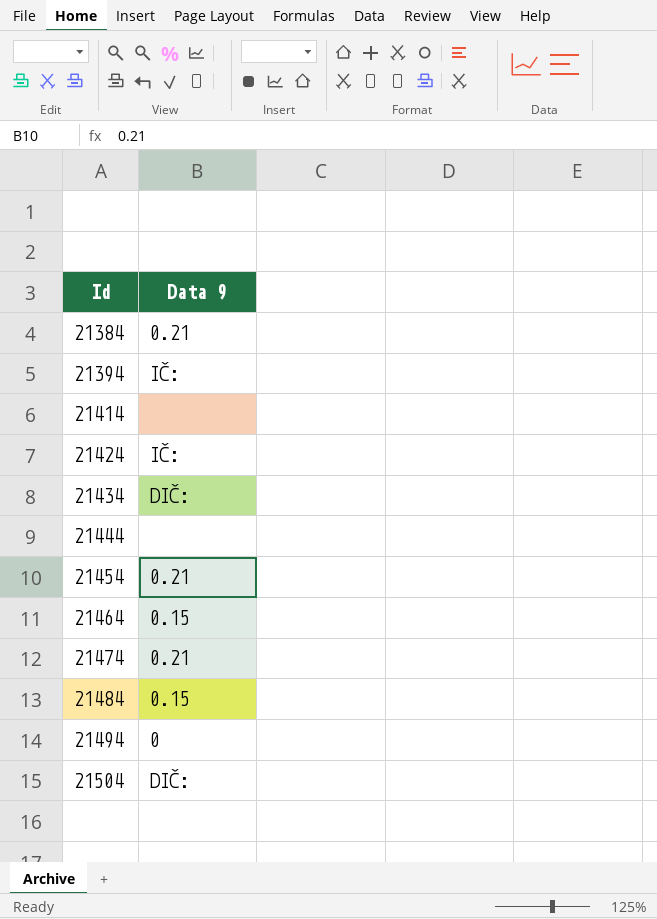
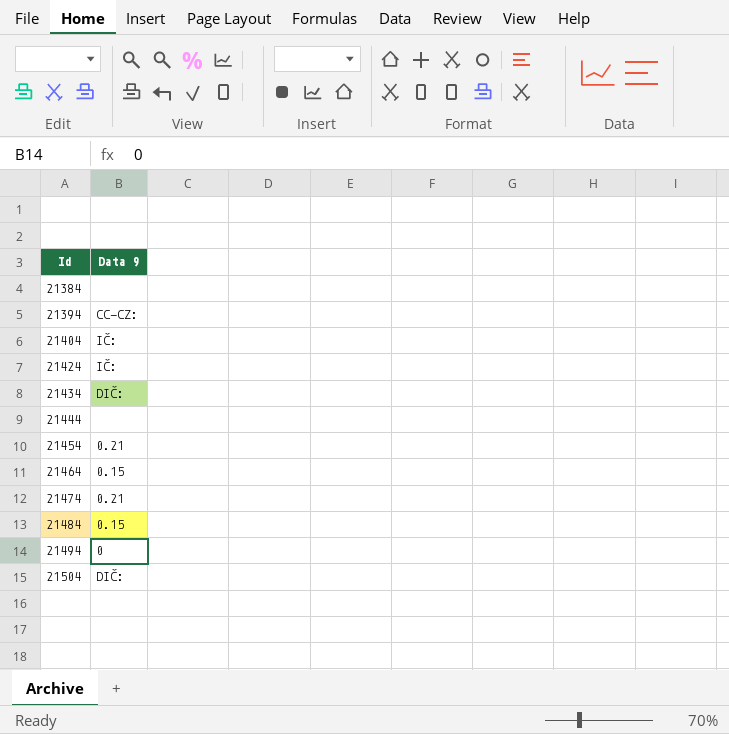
row 21414: none -> none
21384 | Data 9: 0.21 -> none
21394 | Data 9: IČ: -> CC-CZ:
row 21404: none -> IČ:

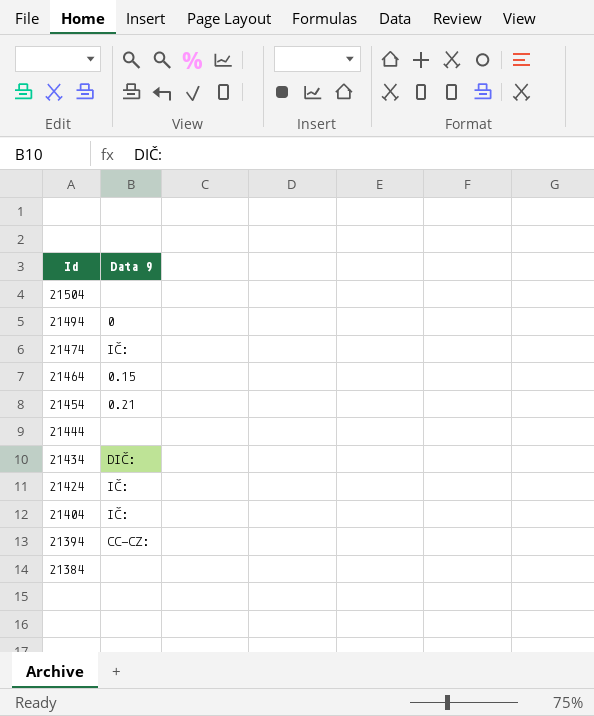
row order: Id ascending -> Id descending
row 21484: 0.15 -> none
21504 | Data 9: DIČ: -> none
21474 | Data 9: 0.21 -> IČ:

